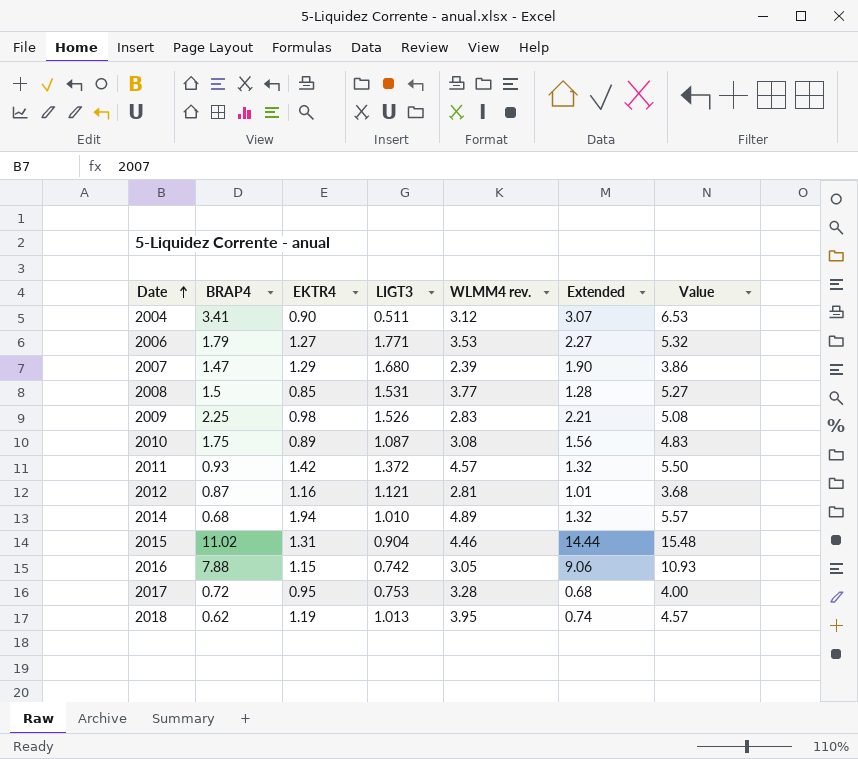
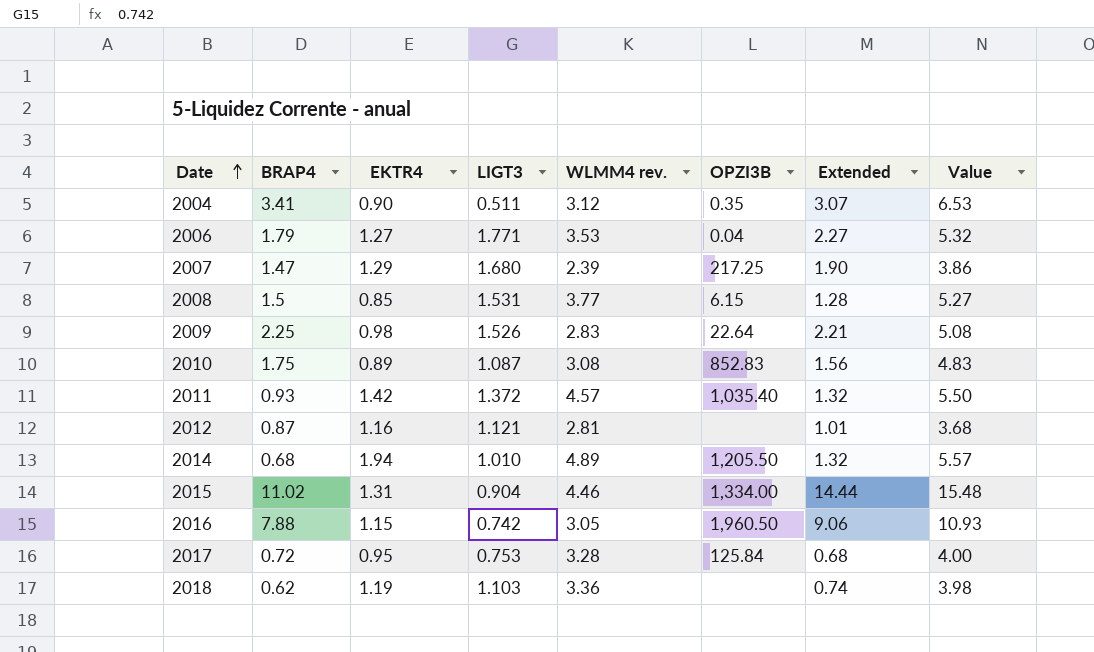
column OPZI3B | position: none -> 6
2018 | LIGT3: 1.013 -> 1.103
2018 | WLMM4 rev.: 3.95 -> 3.36
2018 | Value: 4.57 -> 3.98

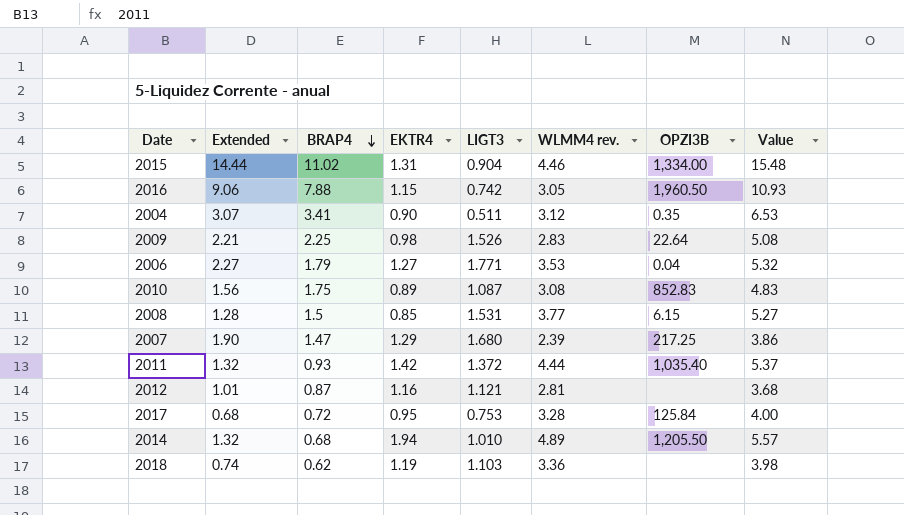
row order: Date ascending -> BRAP4 descending
column Extended | position: 7 -> 2
2011 | WLMM4 rev.: 4.57 -> 4.44
2011 | Value: 5.50 -> 5.37

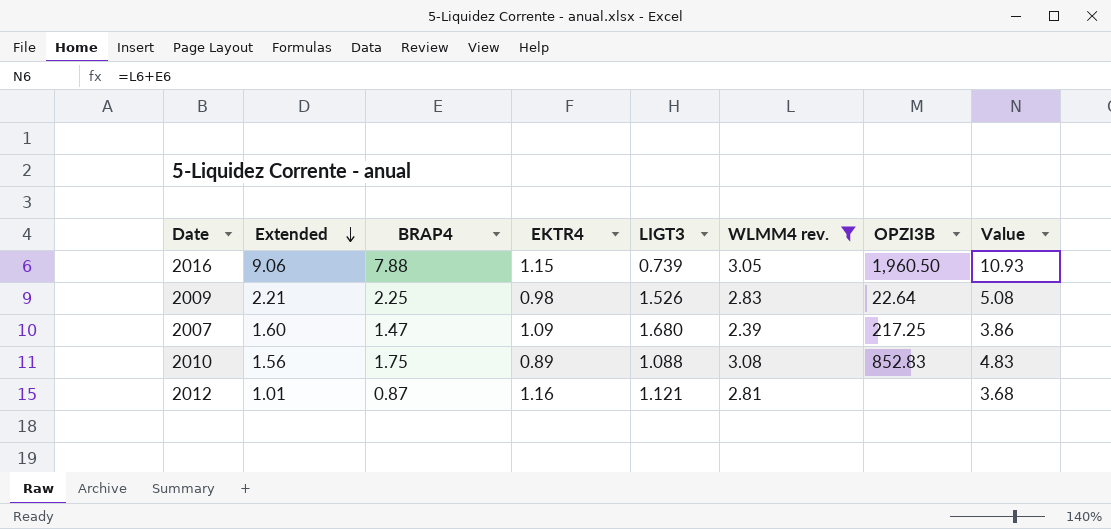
filter: none -> WLMM4 rev. <= 3.08
row order: BRAP4 descending -> Extended descending
2016 | LIGT3: 0.742 -> 0.739
2007 | Extended: 1.90 -> 1.60
2007 | EKTR4: 1.29 -> 1.09
2010 | LIGT3: 1.087 -> 1.088

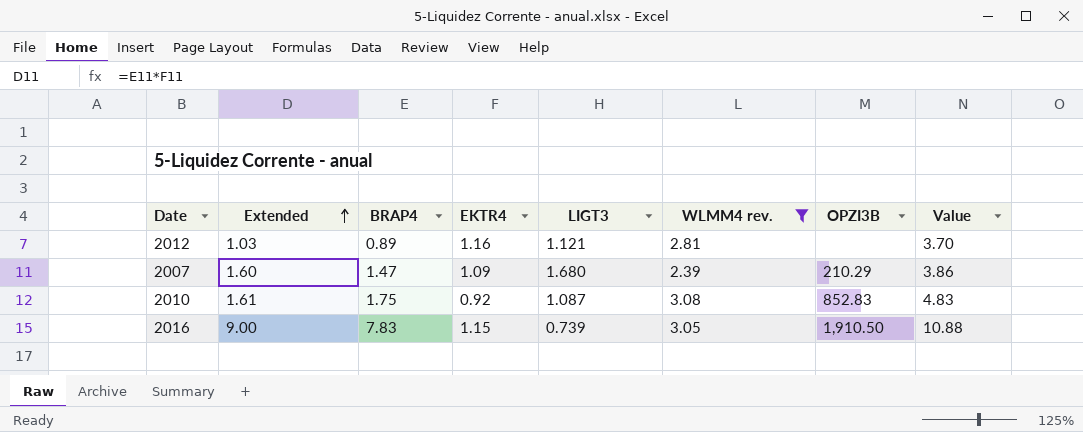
row order: Extended descending -> Extended ascending
row 2009: 2.21 | 2.25 | 0.98 | 1.526 | 2.83 | 22.64 | 5.08 -> none
2012 | Extended: 1.01 -> 1.03
2012 | BRAP4: 0.87 -> 0.89
2012 | Value: 3.68 -> 3.70
2007 | OPZI3B: 217.25 -> 210.29
2010 | Extended: 1.56 -> 1.61
2010 | EKTR4: 0.89 -> 0.92
2010 | LIGT3: 1.088 -> 1.087
2016 | Extended: 9.06 -> 9.00
2016 | BRAP4: 7.88 -> 7.83
2016 | OPZI3B: 1,960.50 -> 1,910.50
2016 | Value: 10.93 -> 10.88

